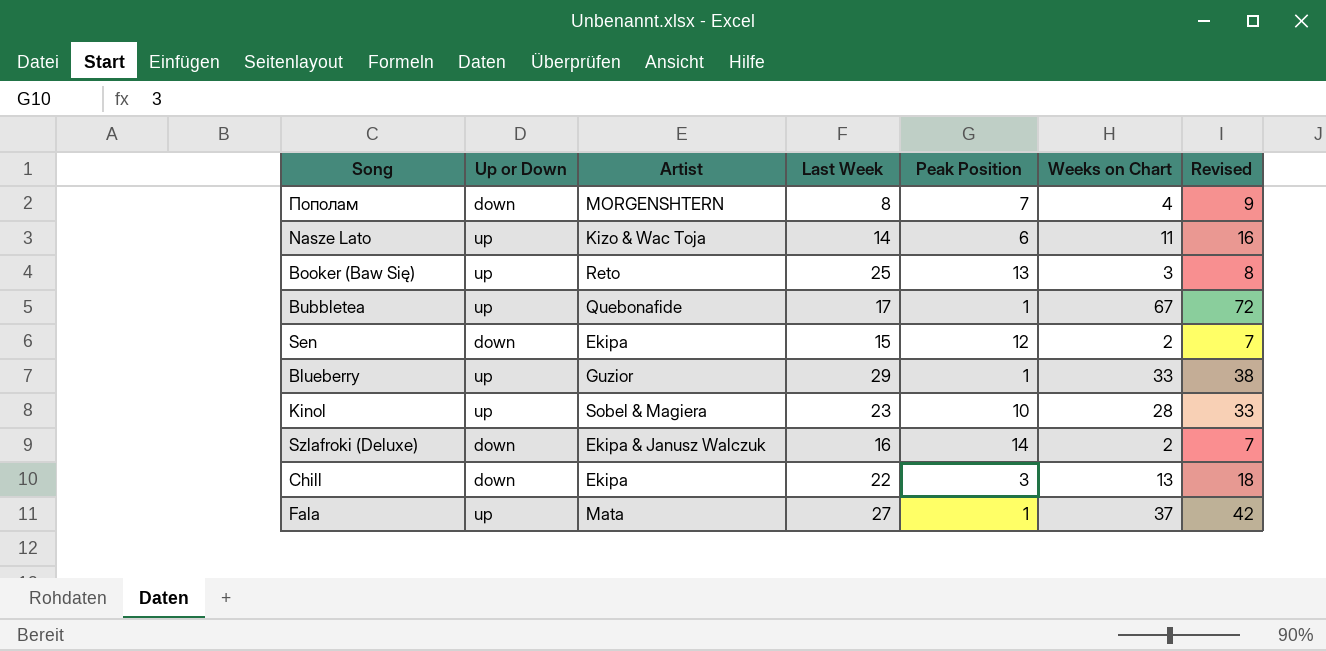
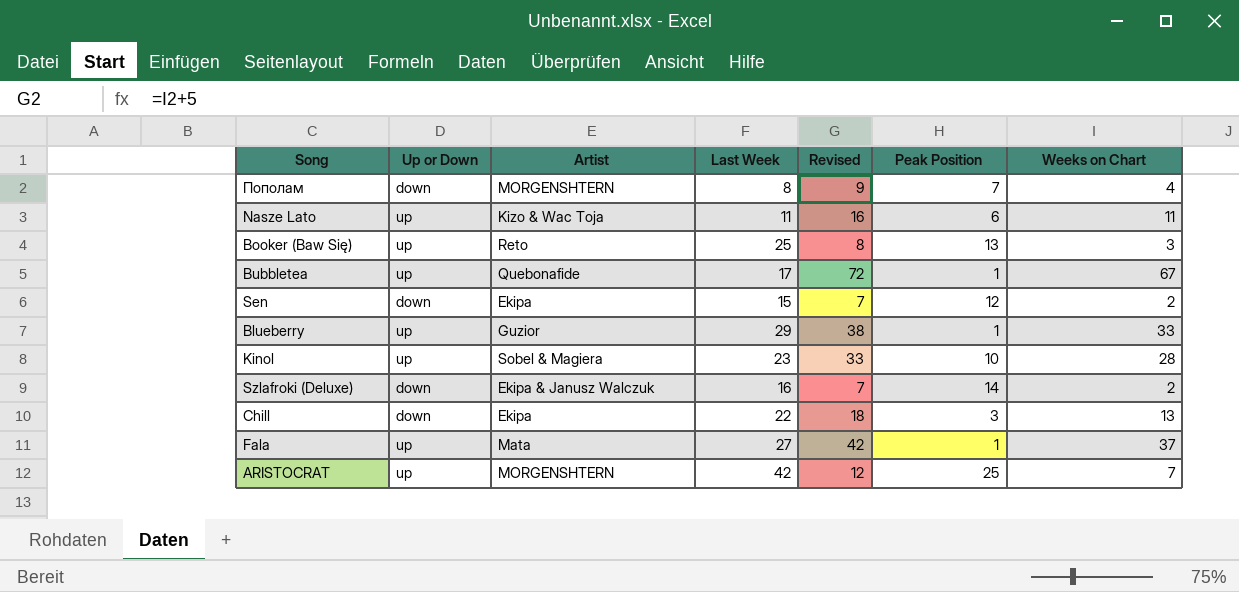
column Revised | position: 7 -> 5
Nasze Lato | Last Week: 14 -> 11
row ARISTOCRAT: none -> up | MORGENSHTERN | 42 | 12 | 25 | 7

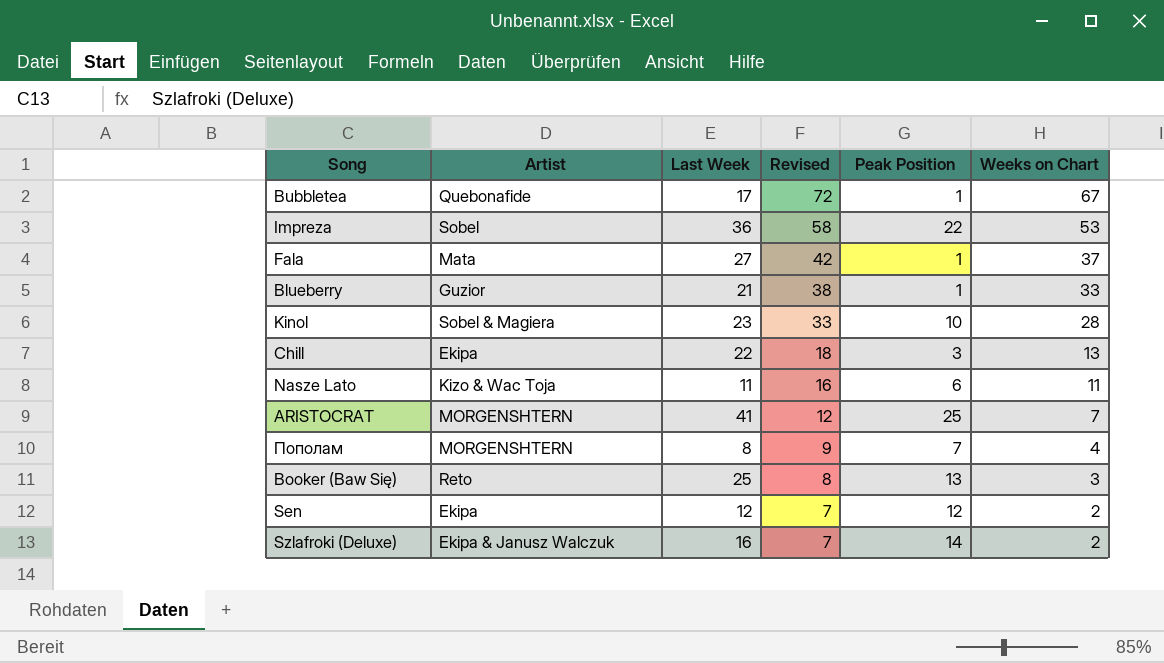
row order: none -> Revised descending
column Up or Down | position: 2 -> none
row Impreza: none -> Sobel | 36 | 58 | 22 | 53
Blueberry | Last Week: 29 -> 21
ARISTOCRAT | Last Week: 42 -> 41
Sen | Last Week: 15 -> 12

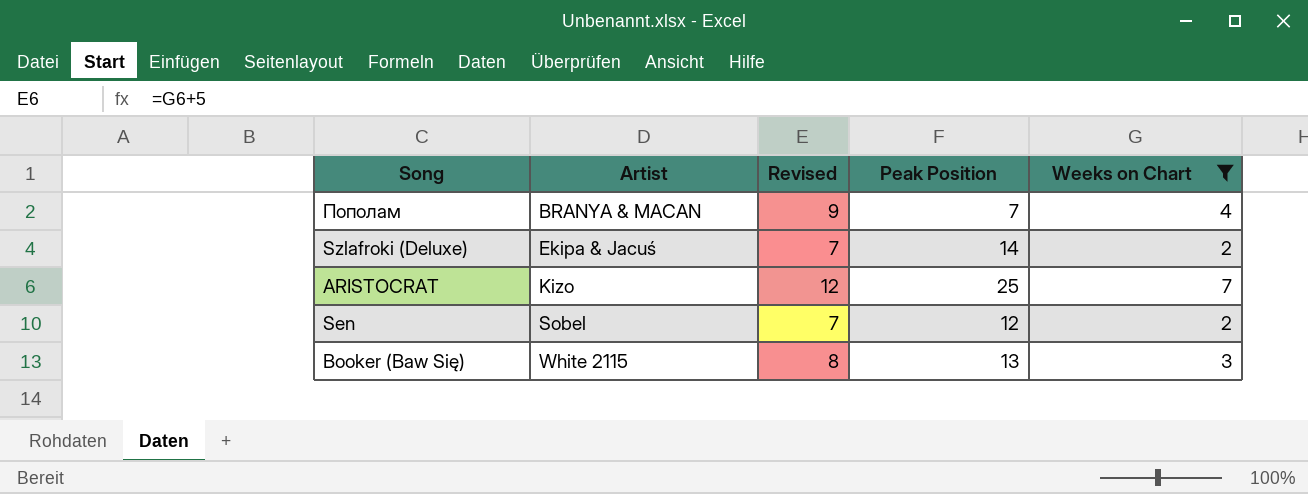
filter: none -> Weeks on Chart <= 7
row order: Revised descending -> Artist ascending
column Last Week | position: 3 -> none
Пополам | Artist: MORGENSHTERN -> BRANYA & MACAN
Szlafroki (Deluxe) | Artist: Ekipa & Janusz Walczuk -> Ekipa & Jacuś
ARISTOCRAT | Artist: MORGENSHTERN -> Kizo
Sen | Artist: Ekipa -> Sobel
Booker (Baw Się) | Artist: Reto -> White 2115

